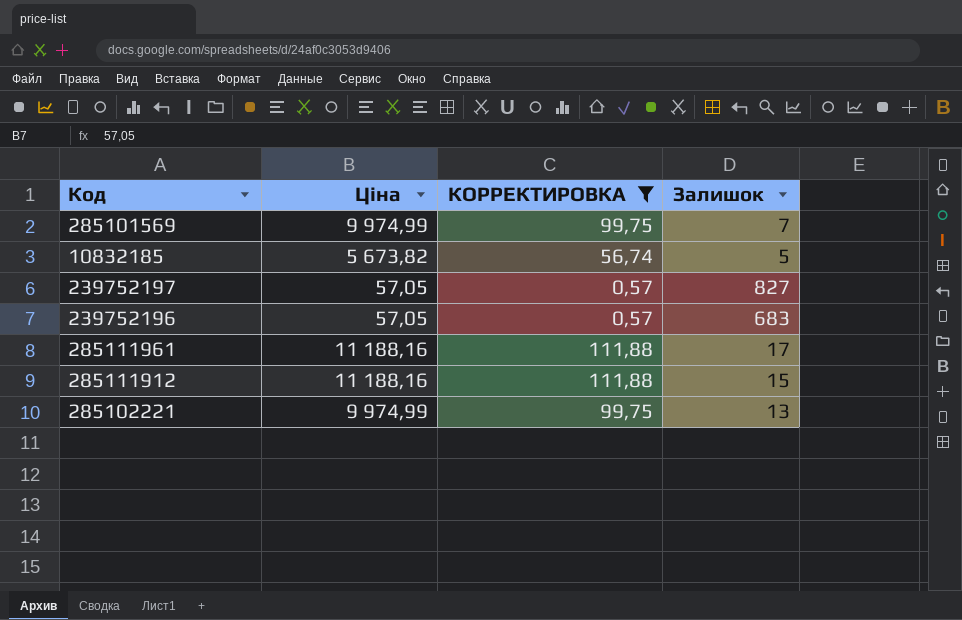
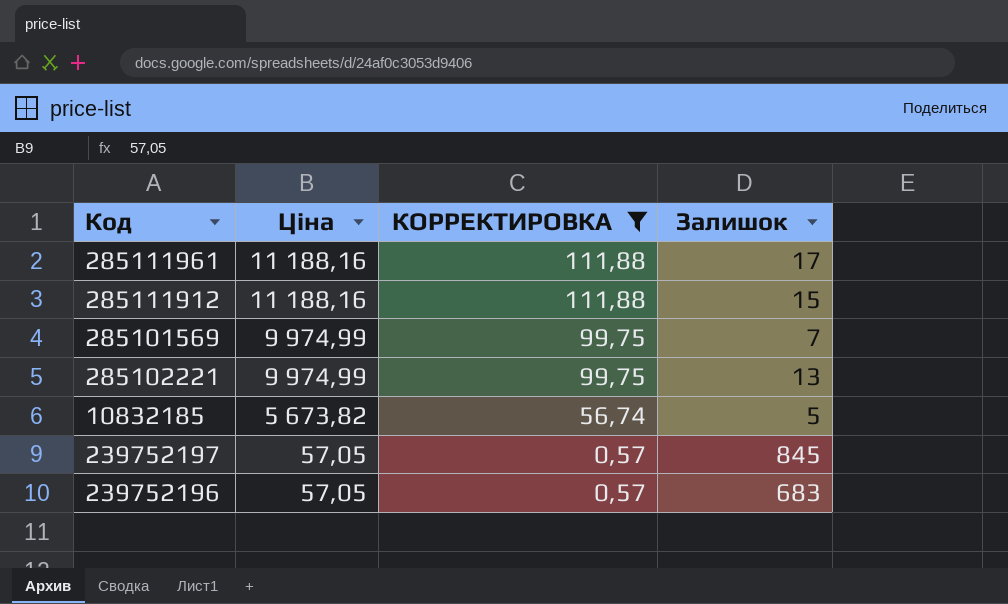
row order: none -> Ціна descending
239752197 | Залишок: 827 -> 845

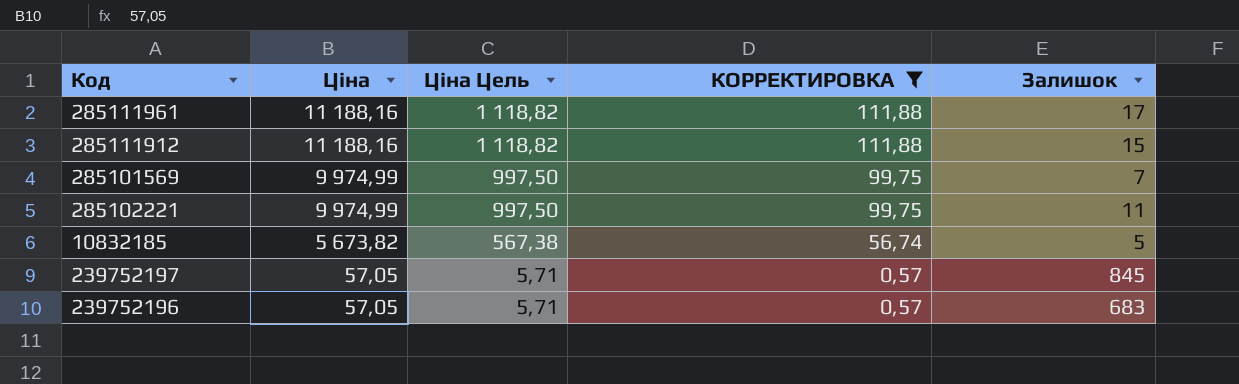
column Ціна Цель | formula: none -> [Ціна] * 0,1
285102221 | Залишок: 13 -> 11

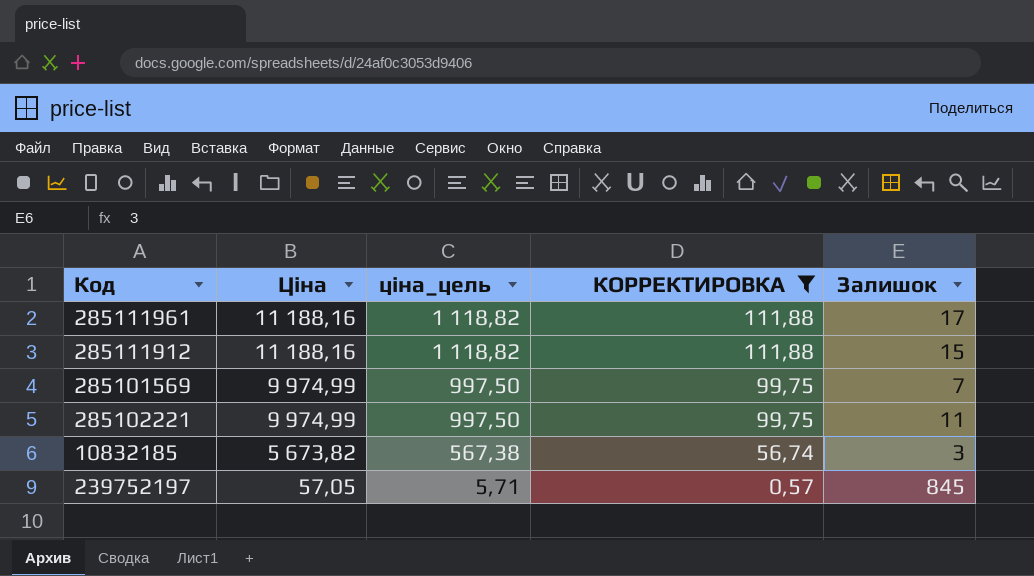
column name: Ціна Цель -> ціна_цель
row 239752196: 57,05 | 5,71 | 0,57 | 683 -> none
10832185 | Залишок: 5 -> 3

